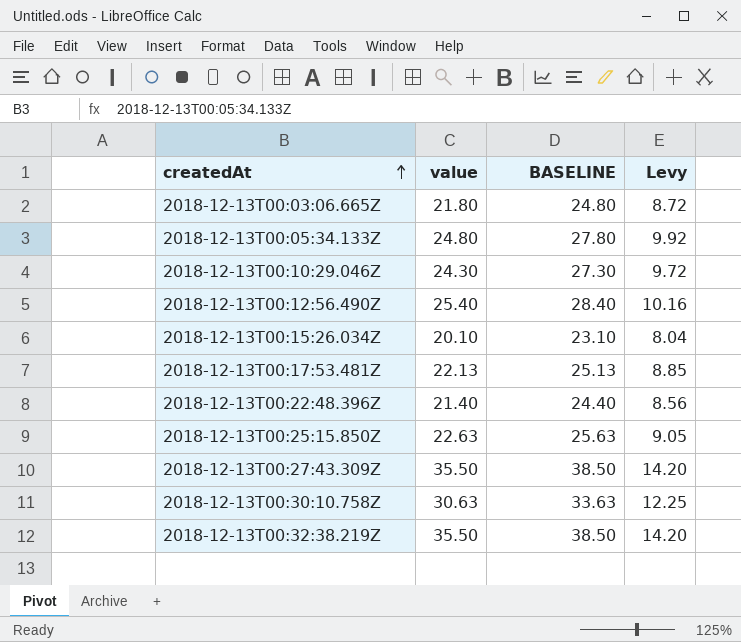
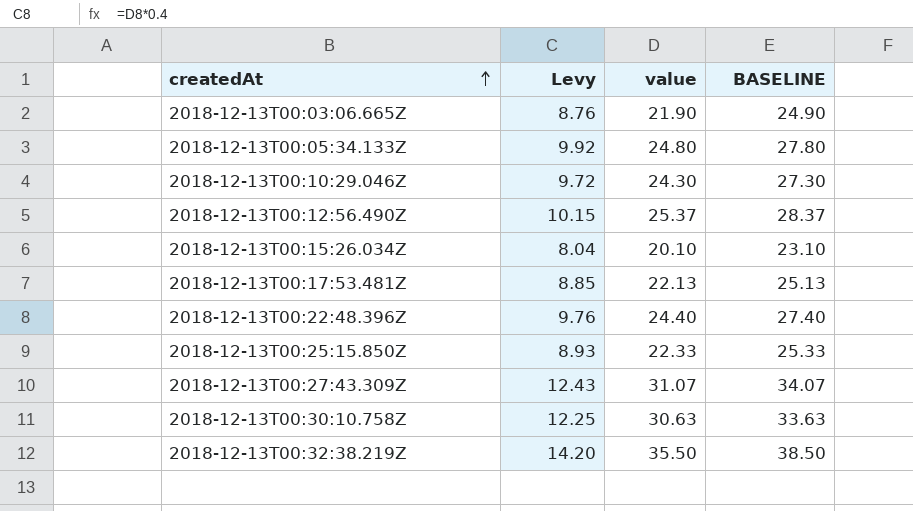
column Levy | position: 4 -> 2
2018-12-13T00:03:06.665Z | Levy: 8.72 -> 8.76
2018-12-13T00:03:06.665Z | value: 21.80 -> 21.90
2018-12-13T00:03:06.665Z | BASELINE: 24.80 -> 24.90
2018-12-13T00:12:56.490Z | Levy: 10.16 -> 10.15
2018-12-13T00:12:56.490Z | value: 25.40 -> 25.37
2018-12-13T00:12:56.490Z | BASELINE: 28.40 -> 28.37
2018-12-13T00:22:48.396Z | Levy: 8.56 -> 9.76
2018-12-13T00:22:48.396Z | value: 21.40 -> 24.40
2018-12-13T00:22:48.396Z | BASELINE: 24.40 -> 27.40
2018-12-13T00:25:15.850Z | Levy: 9.05 -> 8.93
2018-12-13T00:25:15.850Z | value: 22.63 -> 22.33
2018-12-13T00:25:15.850Z | BASELINE: 25.63 -> 25.33
2018-12-13T00:27:43.309Z | Levy: 14.20 -> 12.43
2018-12-13T00:27:43.309Z | value: 35.50 -> 31.07
2018-12-13T00:27:43.309Z | BASELINE: 38.50 -> 34.07

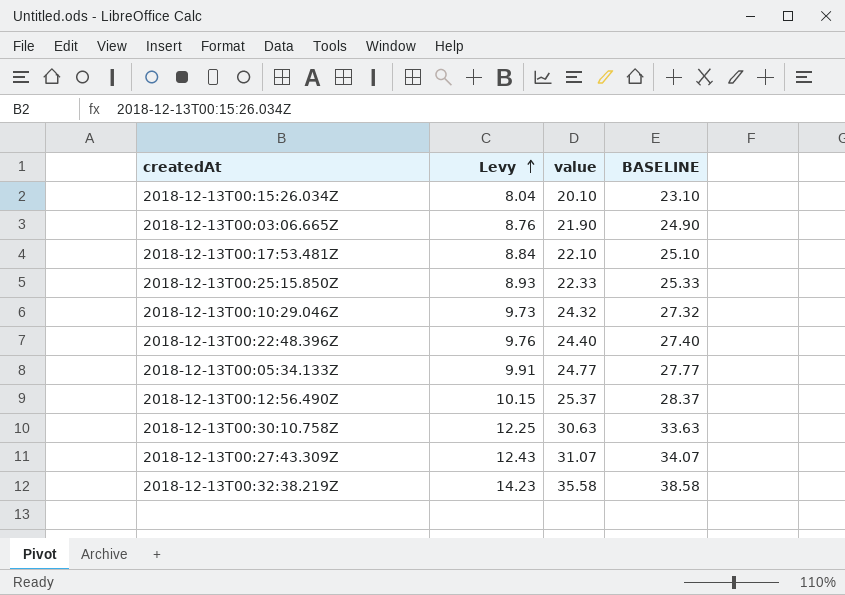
row order: createdAt ascending -> Levy ascending
2018-12-13T00:17:53.481Z | Levy: 8.85 -> 8.84
2018-12-13T00:17:53.481Z | value: 22.13 -> 22.10
2018-12-13T00:17:53.481Z | BASELINE: 25.13 -> 25.10
2018-12-13T00:10:29.046Z | Levy: 9.72 -> 9.73
2018-12-13T00:10:29.046Z | value: 24.30 -> 24.32
2018-12-13T00:10:29.046Z | BASELINE: 27.30 -> 27.32
2018-12-13T00:05:34.133Z | Levy: 9.92 -> 9.91
2018-12-13T00:05:34.133Z | value: 24.80 -> 24.77
2018-12-13T00:05:34.133Z | BASELINE: 27.80 -> 27.77
2018-12-13T00:32:38.219Z | Levy: 14.20 -> 14.23
2018-12-13T00:32:38.219Z | value: 35.50 -> 35.58
2018-12-13T00:32:38.219Z | BASELINE: 38.50 -> 38.58

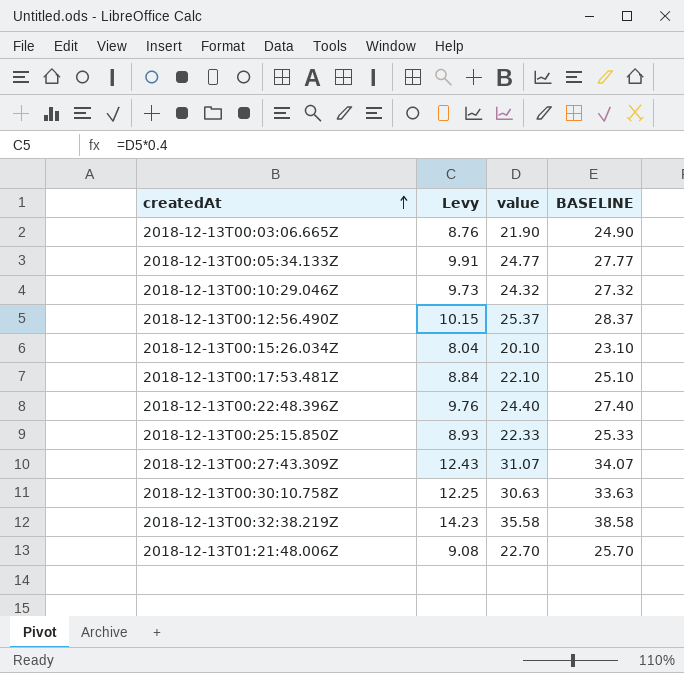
row order: Levy ascending -> createdAt ascending
row 2018-12-13T01:21:48.006Z: none -> 9.08 | 22.70 | 25.70

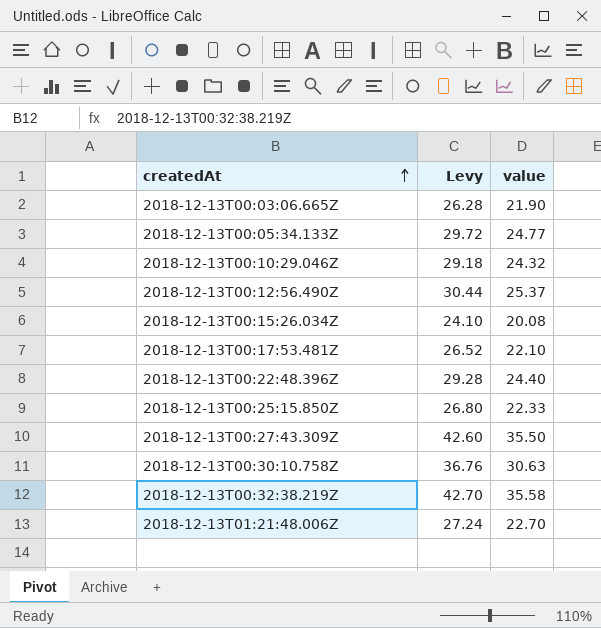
column BASELINE | formula: [value] + 3 -> none
column Levy | formula: [value] * 0.4 -> [value] * 1.2
2018-12-13T00:15:26.034Z | value: 20.10 -> 20.08
2018-12-13T00:27:43.309Z | value: 31.07 -> 35.50

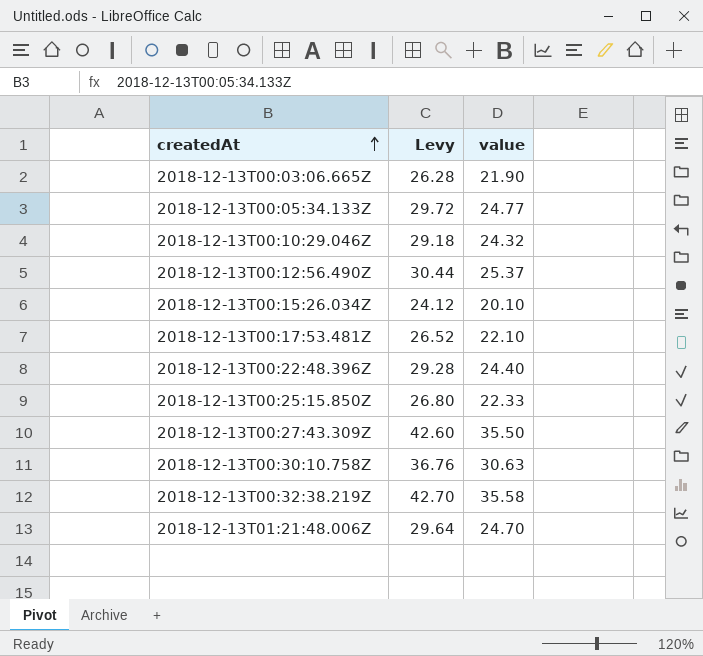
2018-12-13T00:15:26.034Z | Levy: 24.10 -> 24.12
2018-12-13T00:15:26.034Z | value: 20.08 -> 20.10
2018-12-13T01:21:48.006Z | Levy: 27.24 -> 29.64
2018-12-13T01:21:48.006Z | value: 22.70 -> 24.70

